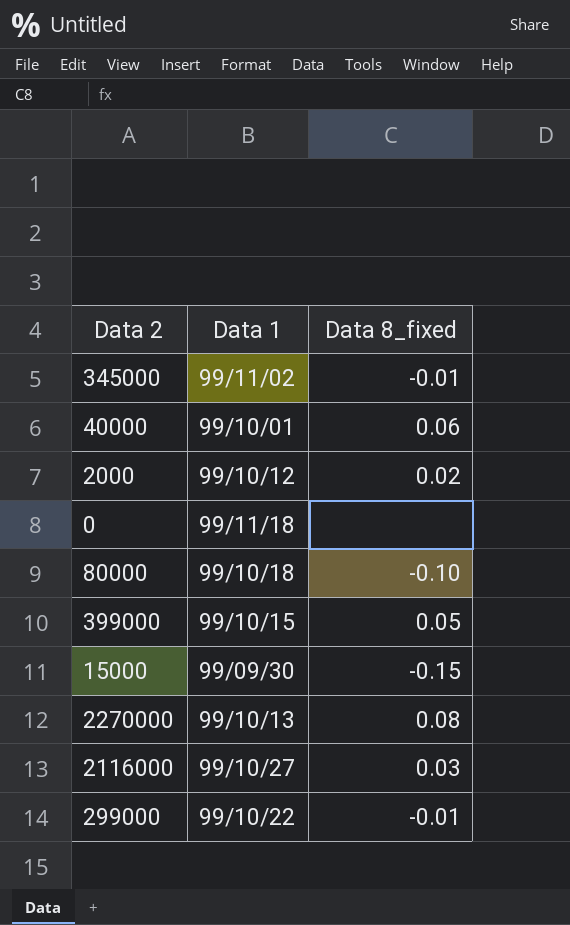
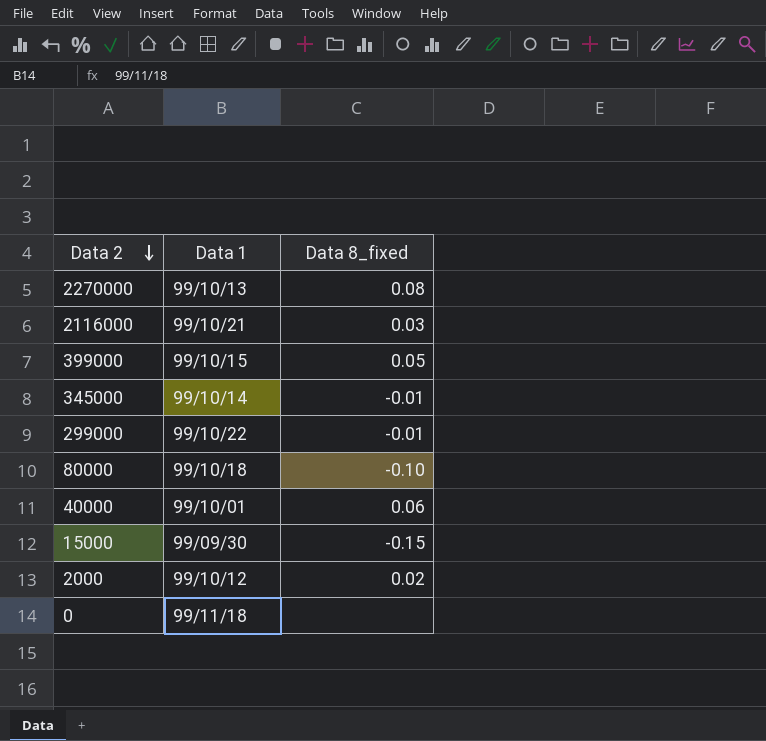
row order: none -> Data 2 descending
2116000 | Data 1: 99/10/27 -> 99/10/21
345000 | Data 1: 99/11/02 -> 99/10/14

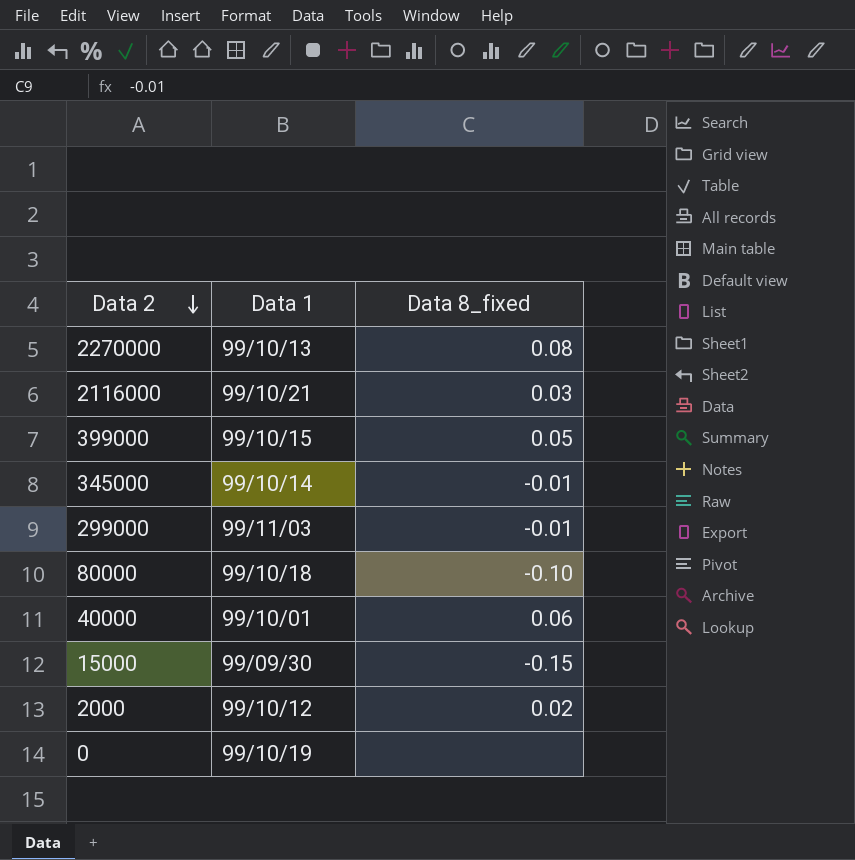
299000 | Data 1: 99/10/22 -> 99/11/03
0 | Data 1: 99/11/18 -> 99/10/19

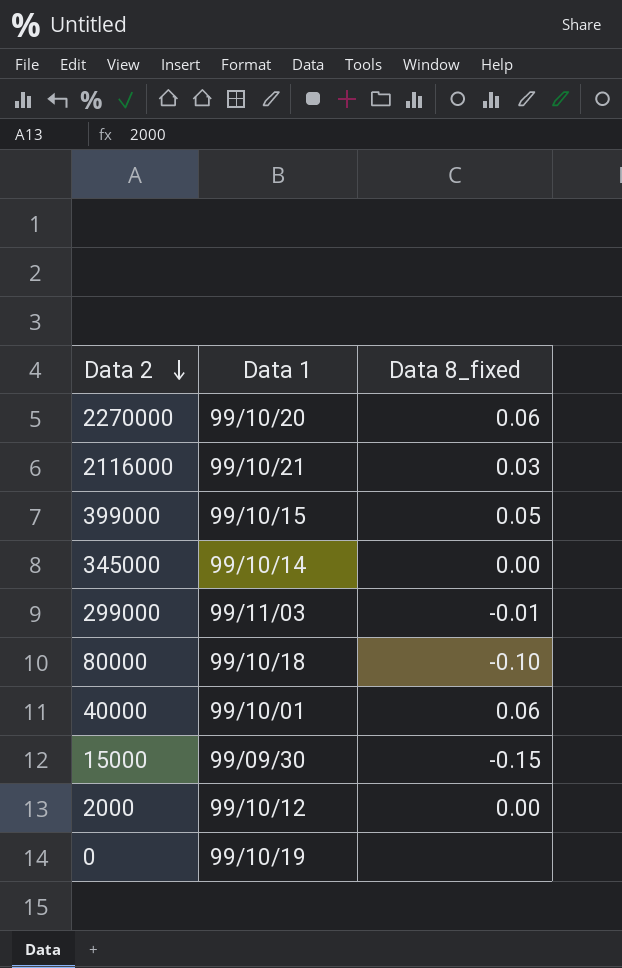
2270000 | Data 1: 99/10/13 -> 99/10/20
2270000 | Data 8_fixed: 0.08 -> 0.06
345000 | Data 8_fixed: -0.01 -> 0.00
2000 | Data 8_fixed: 0.02 -> 0.00

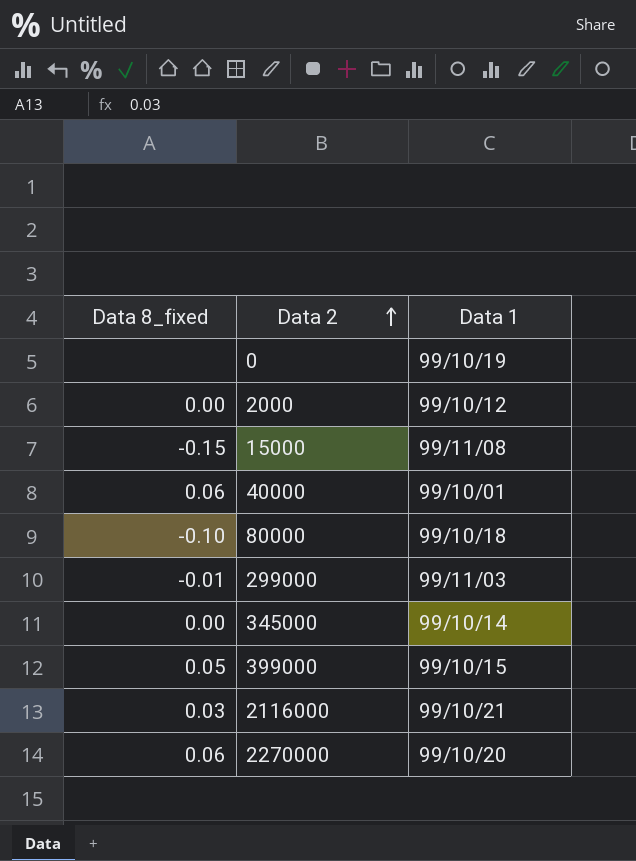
row order: Data 2 descending -> Data 2 ascending
column Data 8_fixed | position: 3 -> 1
15000 | Data 1: 99/09/30 -> 99/11/08

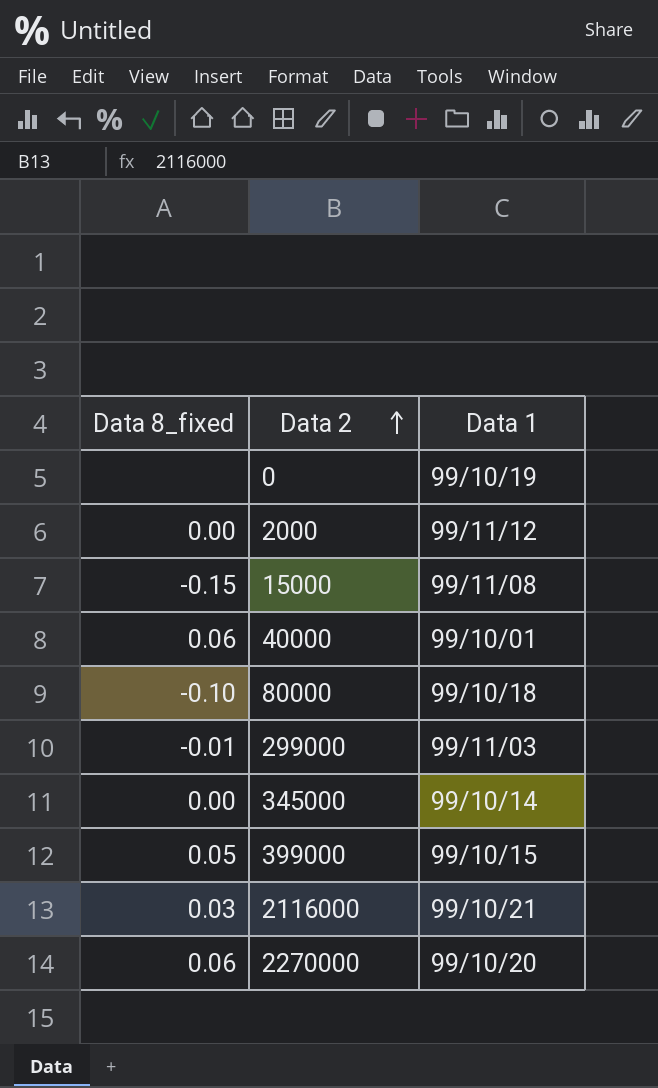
2000 | Data 1: 99/10/12 -> 99/11/12

